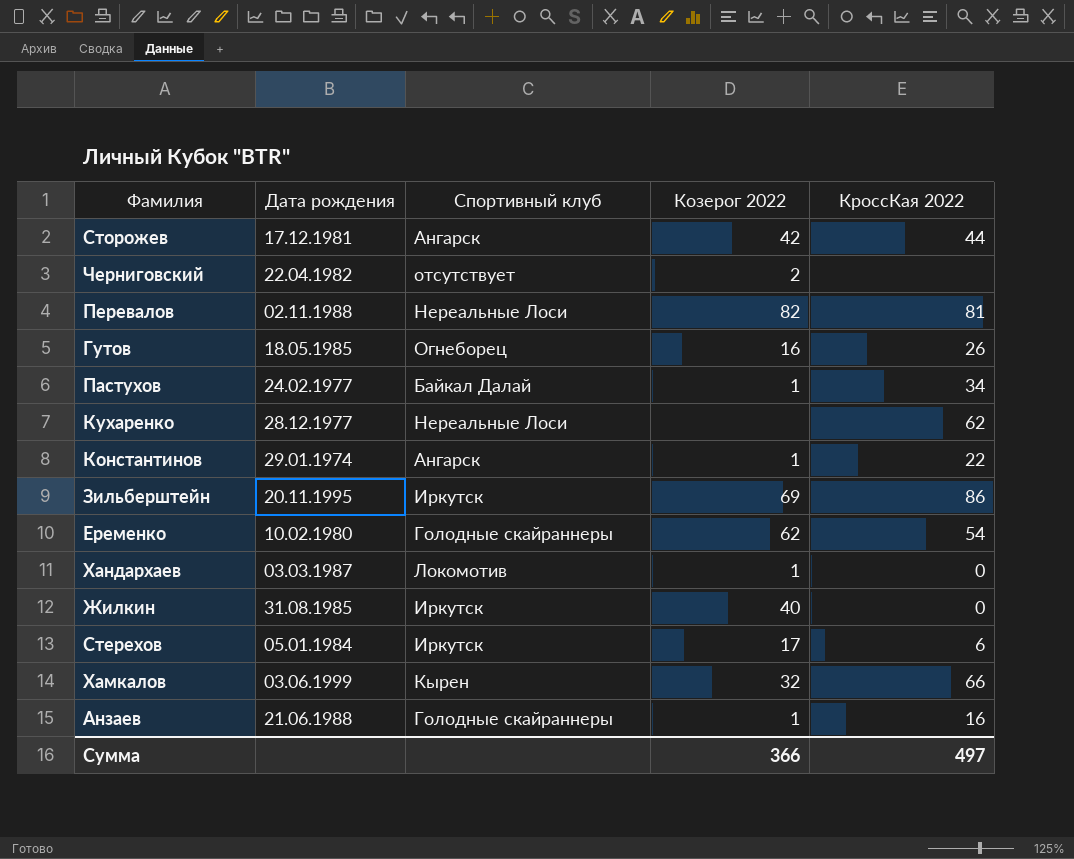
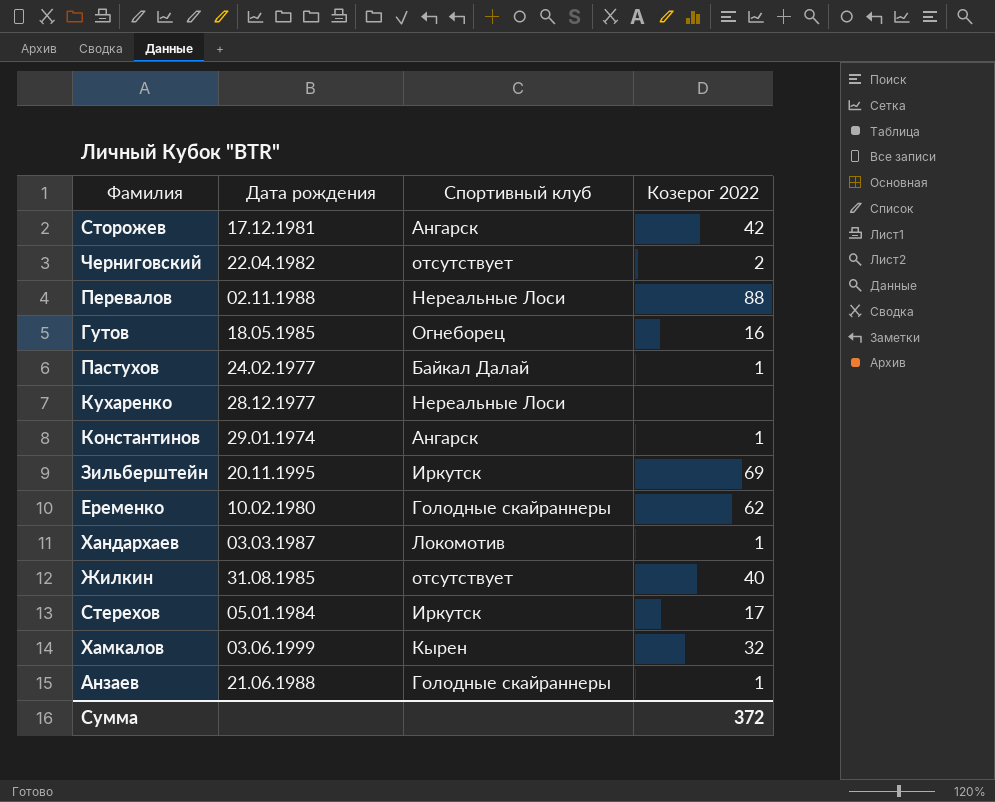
column КроссКая 2022 | position: 5 -> none
Перевалов | Козерог 2022: 82 -> 88
Жилкин | Спортивный клуб: Иркутск -> отсутствует
Сумма | Козерог 2022: 366 -> 372

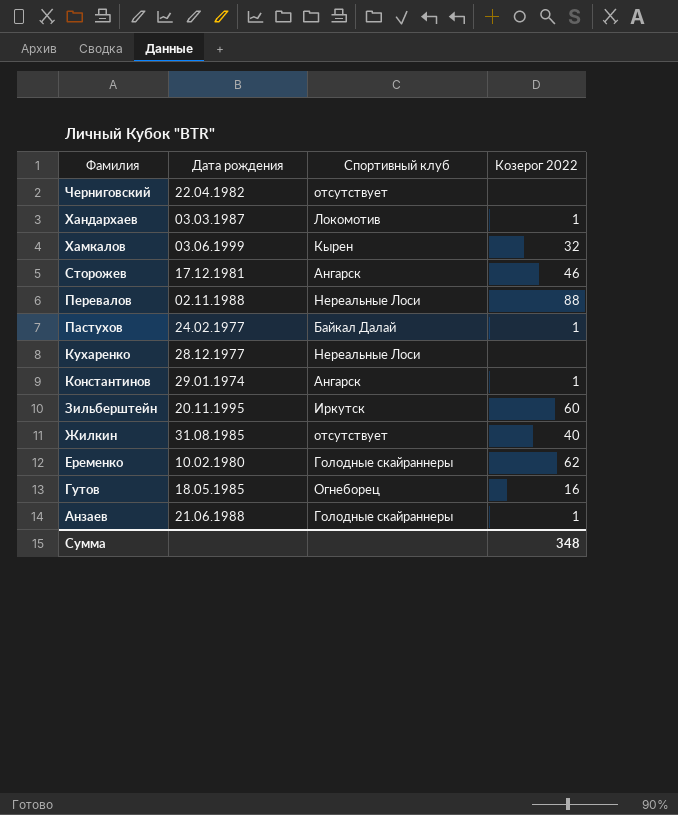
row order: none -> Фамилия descending
row Стерехов: 05.01.1984 | Иркутск | 17 -> none
Черниговский | Козерог 2022: 2 -> none
Сторожев | Козерог 2022: 42 -> 46
Зильберштейн | Козерог 2022: 69 -> 60
Сумма | Козерог 2022: 372 -> 348

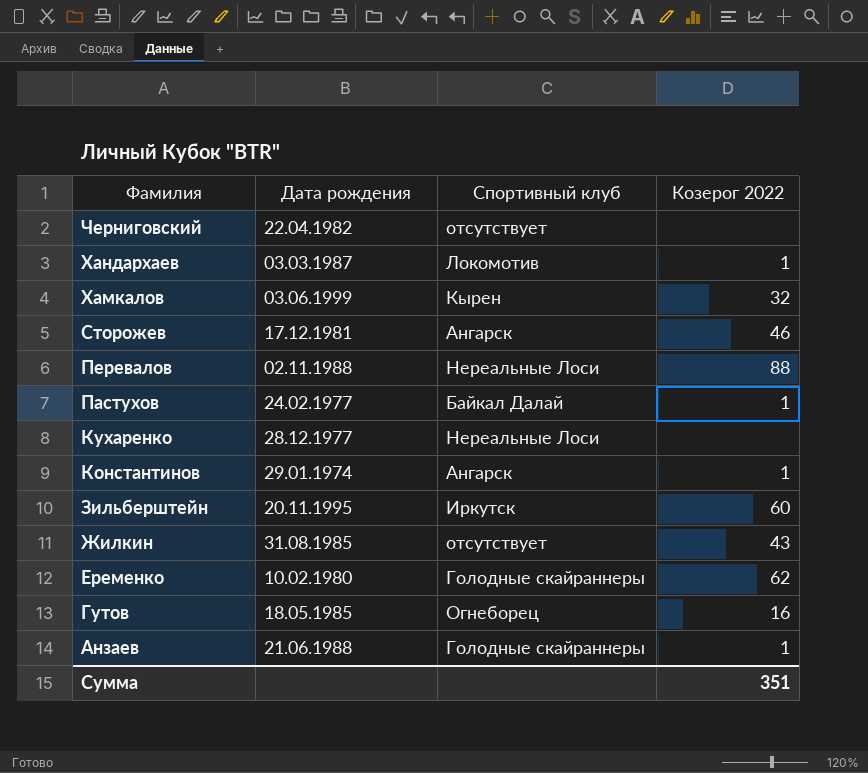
Жилкин | Козерог 2022: 40 -> 43
Сумма | Козерог 2022: 348 -> 351

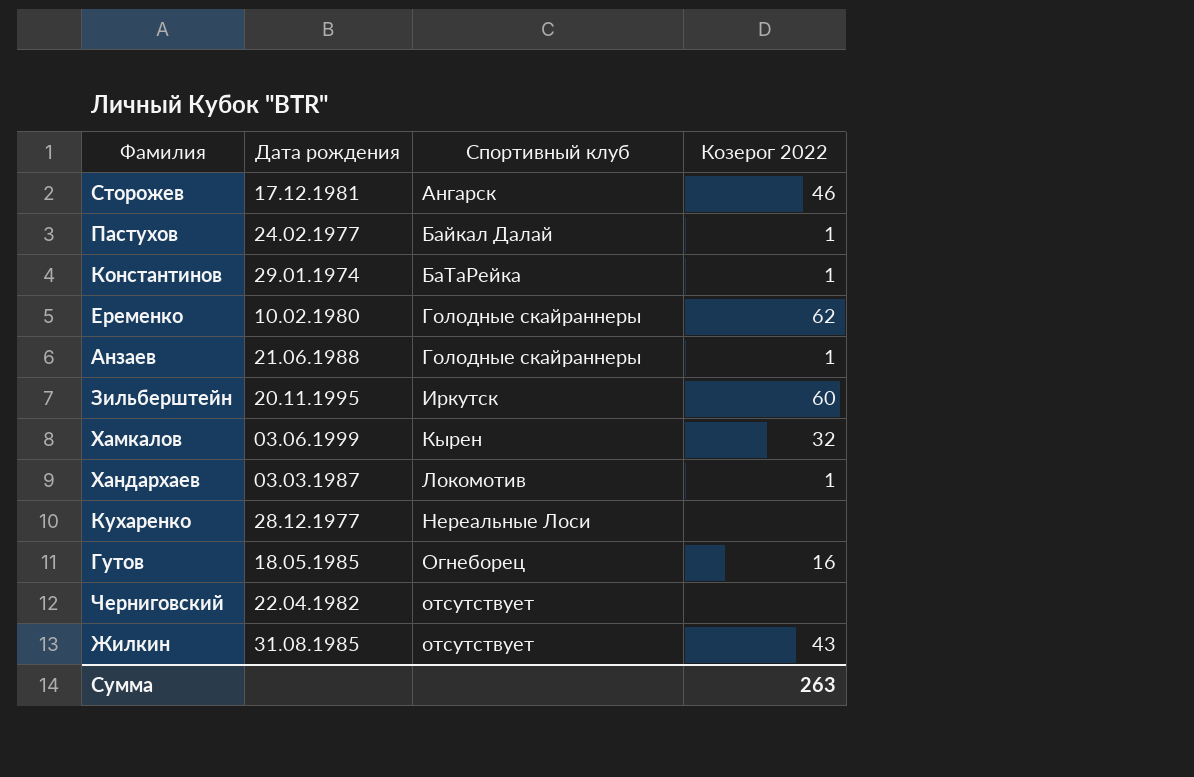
row order: Фамилия descending -> Спортивный клуб ascending
row Перевалов: 02.11.1988 | Нереальные Лоси | 88 -> none
Константинов | Спортивный клуб: Ангарск -> БаТаРейка
Сумма | Козерог 2022: 351 -> 263

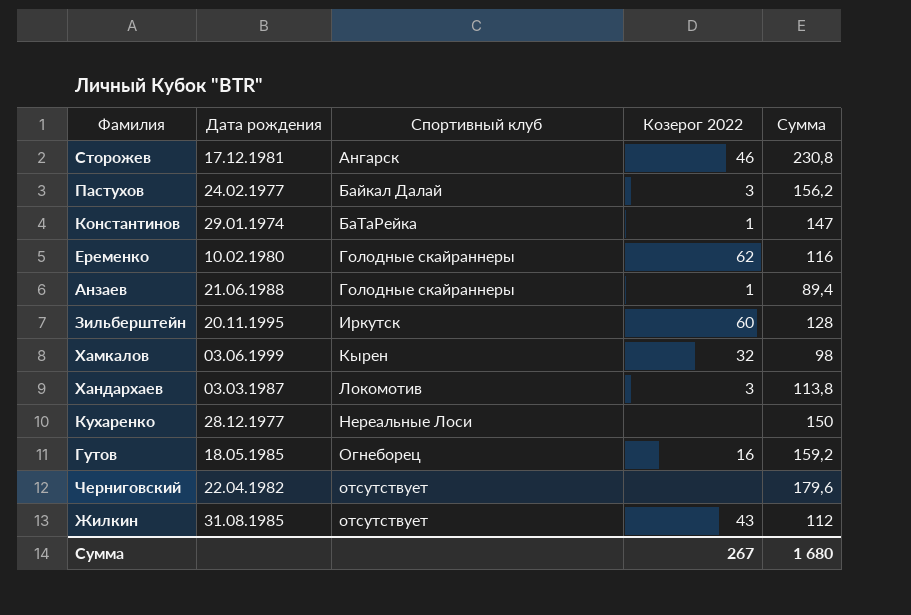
column Сумма | position: none -> 5
Пастухов | Козерог 2022: 1 -> 3
Хандархаев | Козерог 2022: 1 -> 3
Сумма | Козерог 2022: 263 -> 267

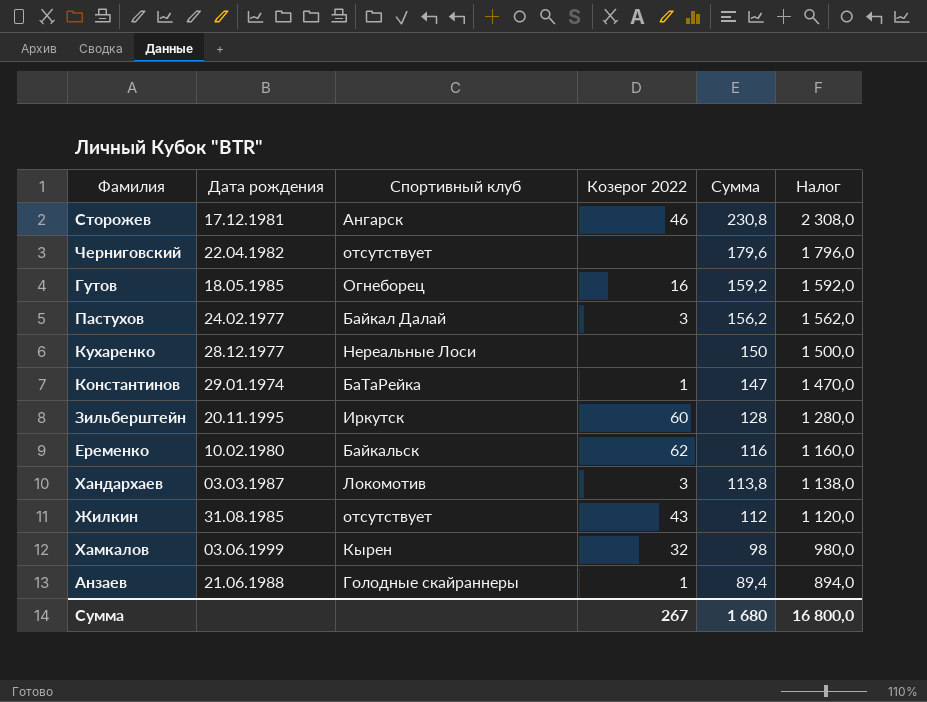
row order: Спортивный клуб ascending -> Сумма descending
column Налог | formula: none -> [Сумма] * 10
Еременко | Спортивный клуб: Голодные скайраннеры -> Байкальск

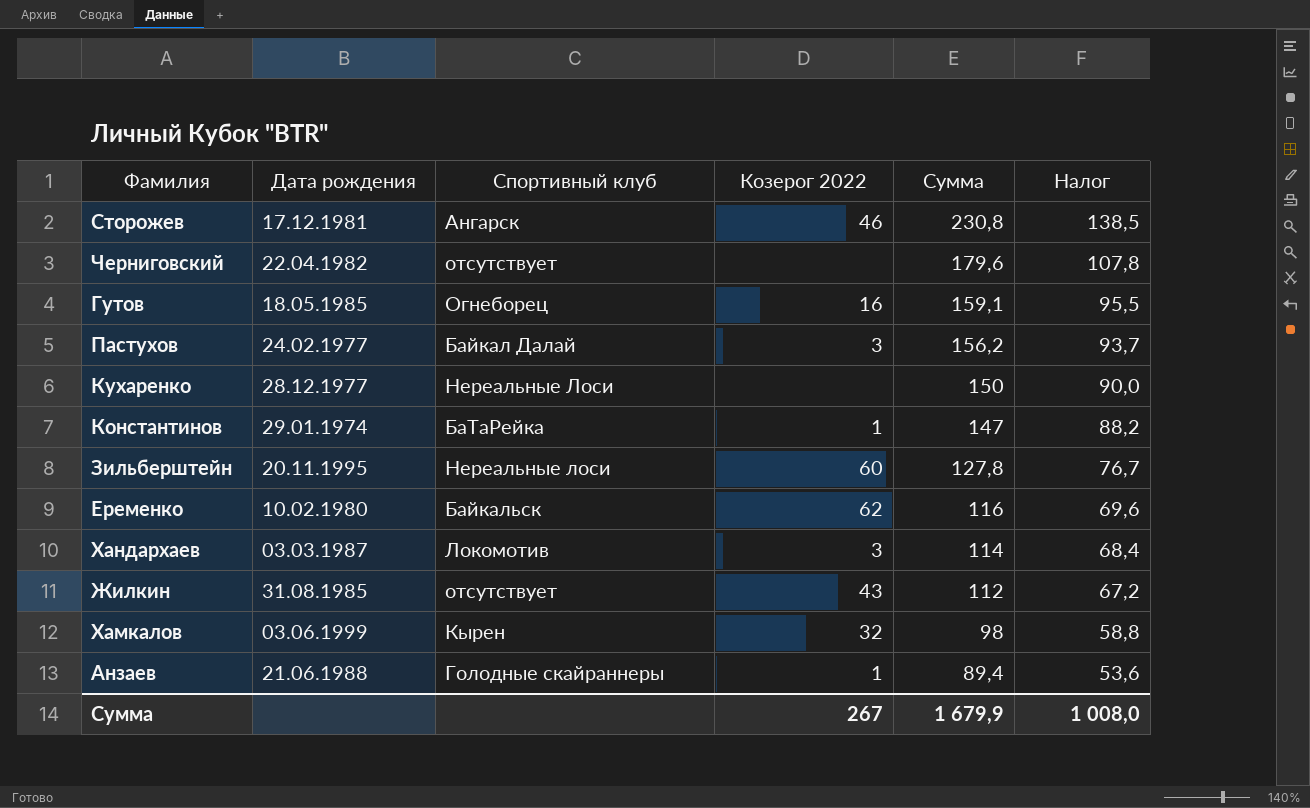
column Налог | formula: [Сумма] * 10 -> [Сумма] * 0,6
Гутов | Сумма: 159,2 -> 159,1
Зильберштейн | Спортивный клуб: Иркутск -> Нереальные лоси
Зильберштейн | Сумма: 128 -> 127,8
Хандархаев | Сумма: 113,8 -> 114
Сумма | Сумма: 1 680 -> 1 679,9
Сумма | Налог: 16 800,0 -> 1 008,0

